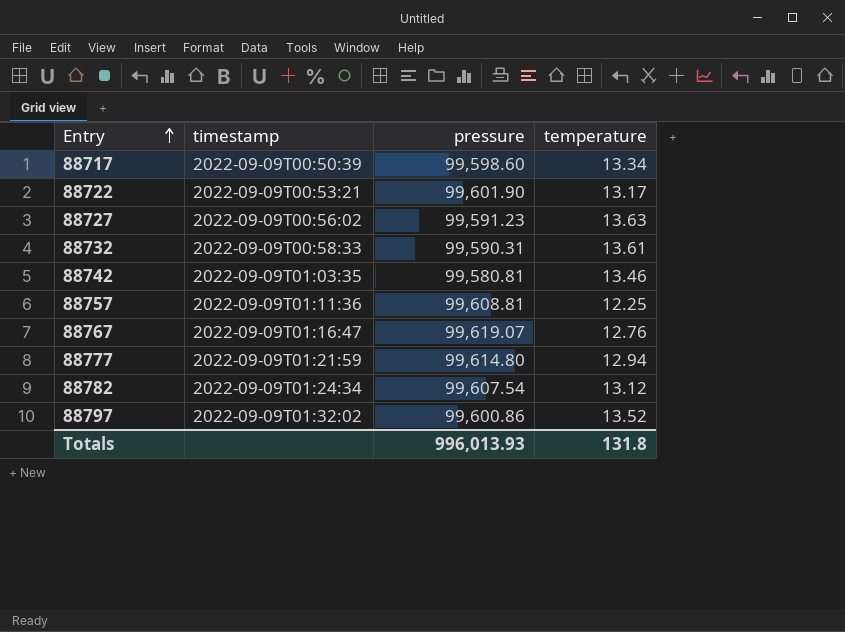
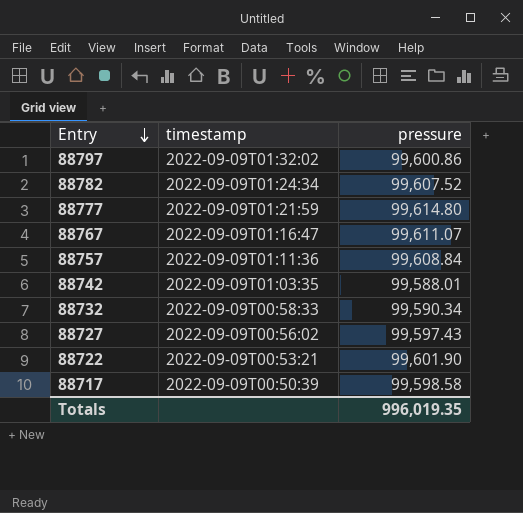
row order: Entry ascending -> Entry descending
column temperature | position: 4 -> none
88782 | pressure: 99,607.54 -> 99,607.52
88767 | pressure: 99,619.07 -> 99,611.07
88757 | pressure: 99,608.81 -> 99,608.84
88742 | pressure: 99,580.81 -> 99,588.01
88732 | pressure: 99,590.31 -> 99,590.34
88727 | pressure: 99,591.23 -> 99,597.43
88717 | pressure: 99,598.60 -> 99,598.58
Totals | pressure: 996,013.93 -> 996,019.35

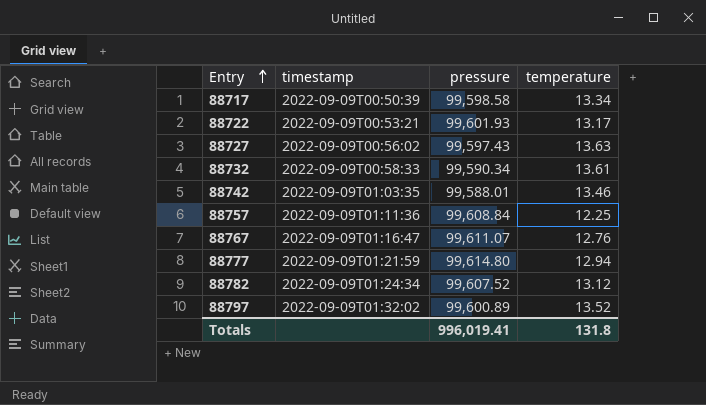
row order: Entry descending -> Entry ascending
column temperature | position: none -> 4
88722 | pressure: 99,601.90 -> 99,601.93
88797 | pressure: 99,600.86 -> 99,600.89
Totals | pressure: 996,019.35 -> 996,019.41

